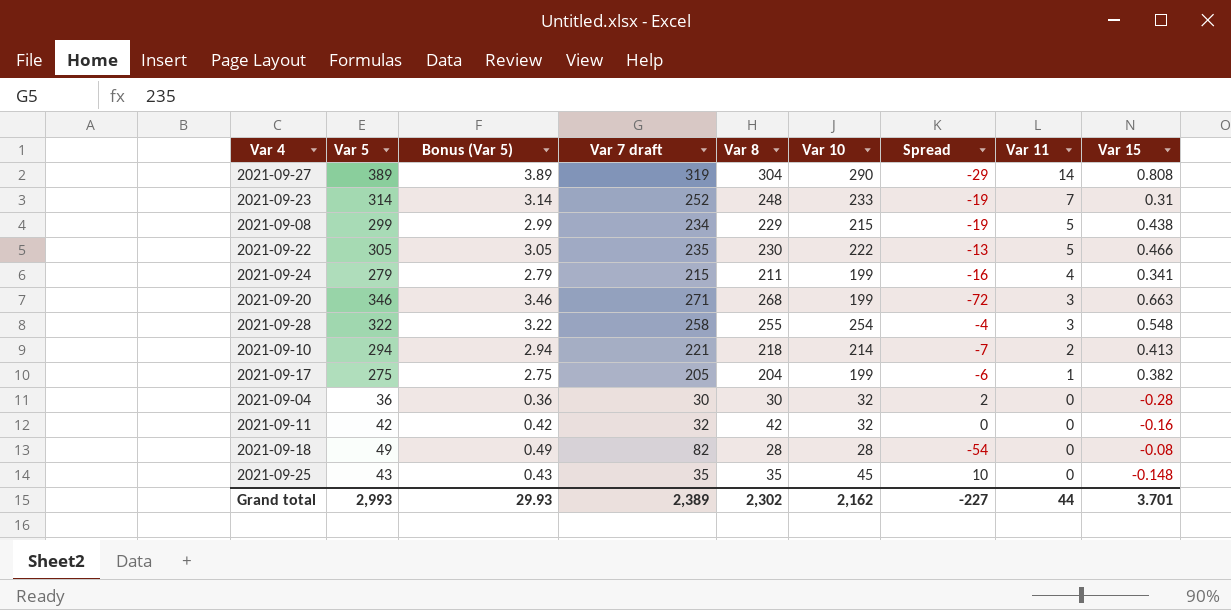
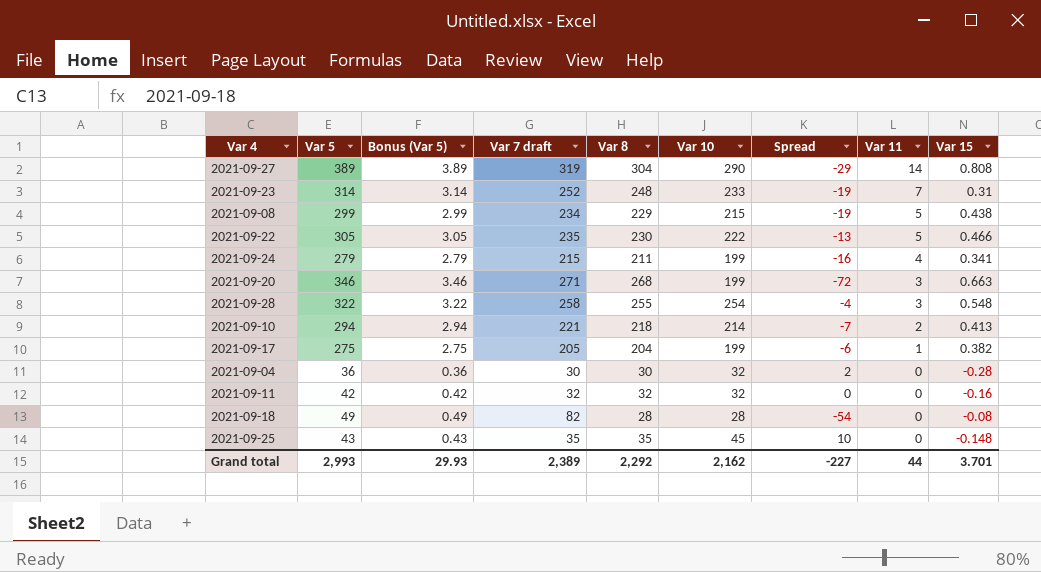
2021-09-11 | Var 8: 42 -> 32
Grand total | Var 8: 2,302 -> 2,292

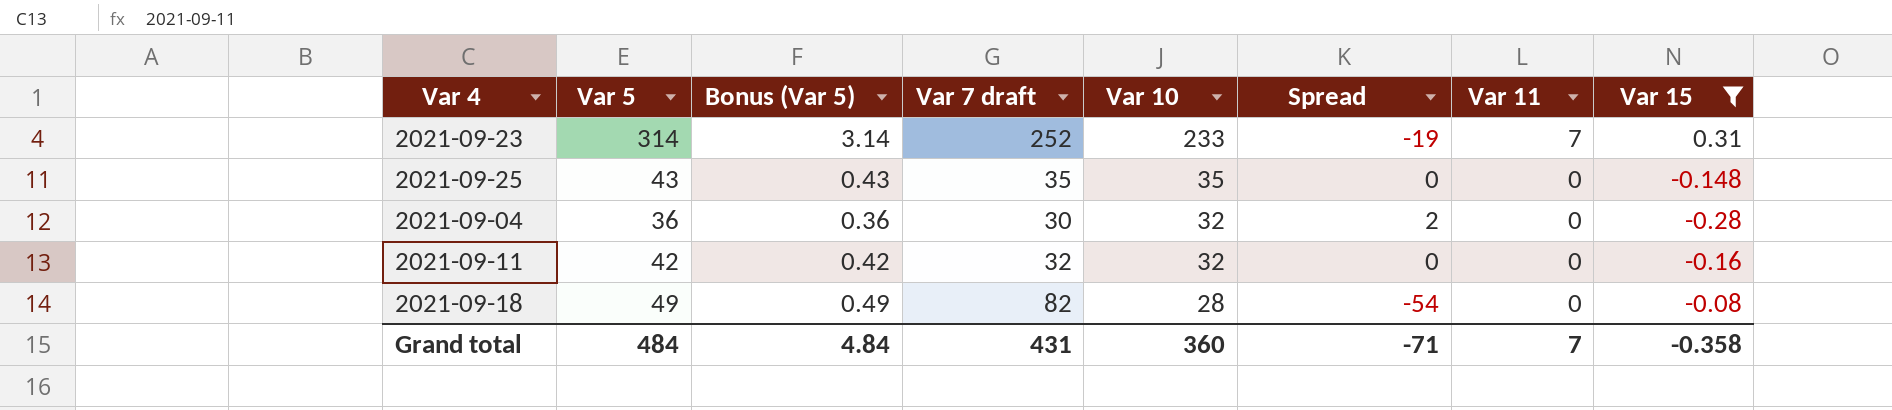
filter: none -> Var 15 <= 0.31
row order: Var 11 descending -> Var 10 descending
column Var 8 | position: 5 -> none
2021-09-25 | Var 10: 45 -> 35
2021-09-25 | Spread: 10 -> 0
Grand total | Var 5: 2,993 -> 484
Grand total | Bonus (Var 5): 29.93 -> 4.84
Grand total | Var 7 draft: 2,389 -> 431
Grand total | Var 10: 2,162 -> 360
Grand total | Spread: -227 -> -71
Grand total | Var 11: 44 -> 7
Grand total | Var 15: 3.701 -> -0.358

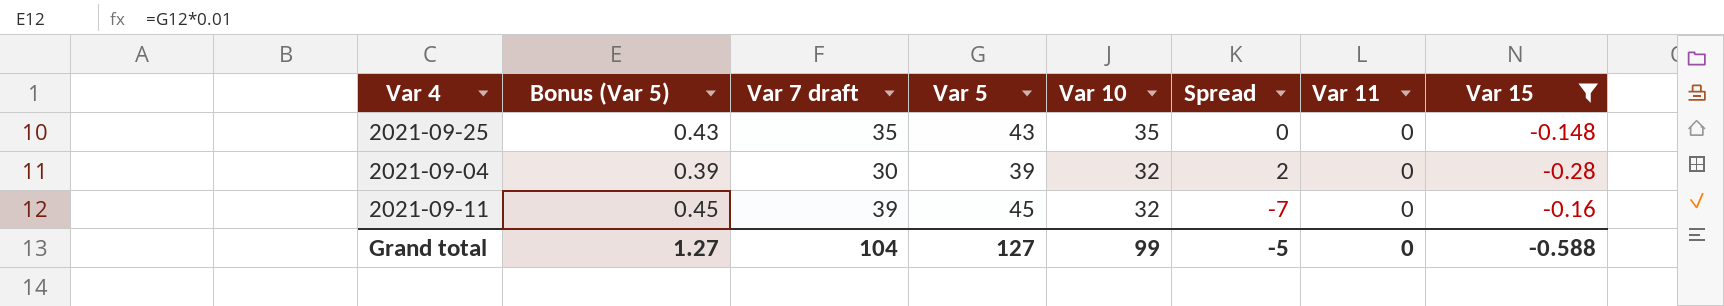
column Var 5 | position: 2 -> 4
row 2021-09-23: 314 | 3.14 | 252 | 233 | -19 | 7 | 0.31 -> none
row 2021-09-18: 49 | 0.49 | 82 | 28 | -54 | 0 | -0.08 -> none
2021-09-04 | Bonus (Var 5): 0.36 -> 0.39
2021-09-04 | Var 5: 36 -> 39
2021-09-11 | Bonus (Var 5): 0.42 -> 0.45
2021-09-11 | Var 7 draft: 32 -> 39
2021-09-11 | Var 5: 42 -> 45
2021-09-11 | Spread: 0 -> -7
Grand total | Bonus (Var 5): 4.84 -> 1.27
Grand total | Var 7 draft: 431 -> 104
Grand total | Var 5: 484 -> 127
Grand total | Var 10: 360 -> 99
Grand total | Spread: -71 -> -5
Grand total | Var 11: 7 -> 0
Grand total | Var 15: -0.358 -> -0.588

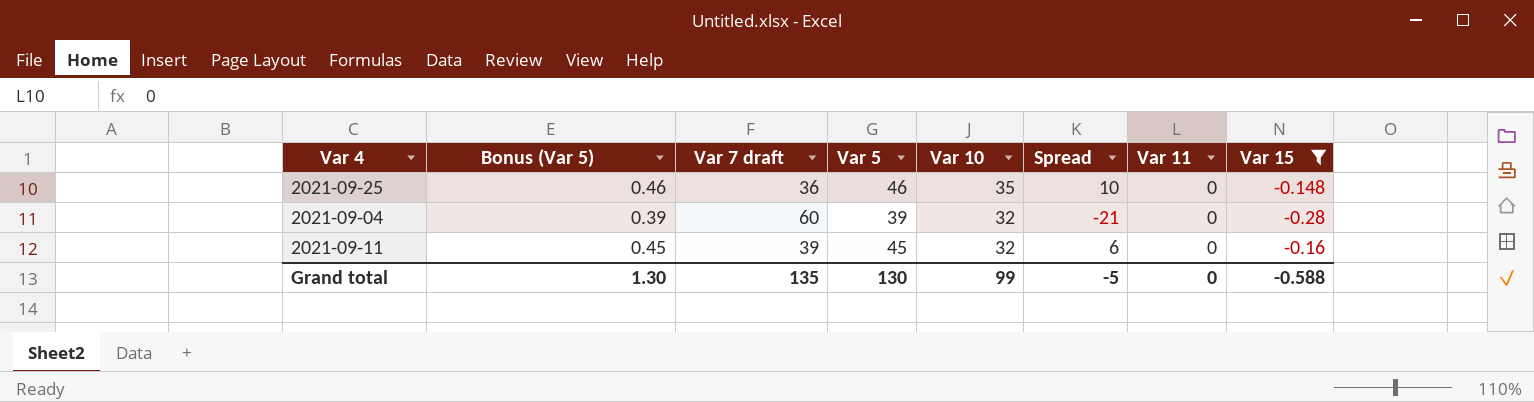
column Spread | formula: [Var 10] - [Var 7 draft] -> [Var 5] - [Var 7 draft]
2021-09-25 | Bonus (Var 5): 0.43 -> 0.46
2021-09-25 | Var 7 draft: 35 -> 36
2021-09-25 | Var 5: 43 -> 46
2021-09-04 | Var 7 draft: 30 -> 60
Grand total | Bonus (Var 5): 1.27 -> 1.30
Grand total | Var 7 draft: 104 -> 135
Grand total | Var 5: 127 -> 130

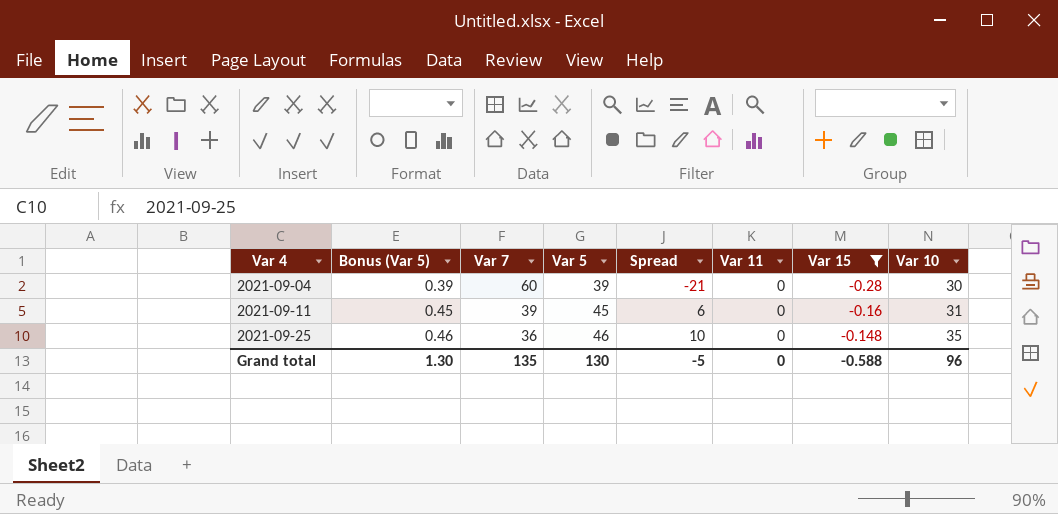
row order: Var 10 descending -> Var 4 ascending
column name: Var 7 draft -> Var 7
column Var 10 | position: 5 -> 8
2021-09-04 | Var 10: 32 -> 30
2021-09-11 | Var 10: 32 -> 31
Grand total | Var 10: 99 -> 96

